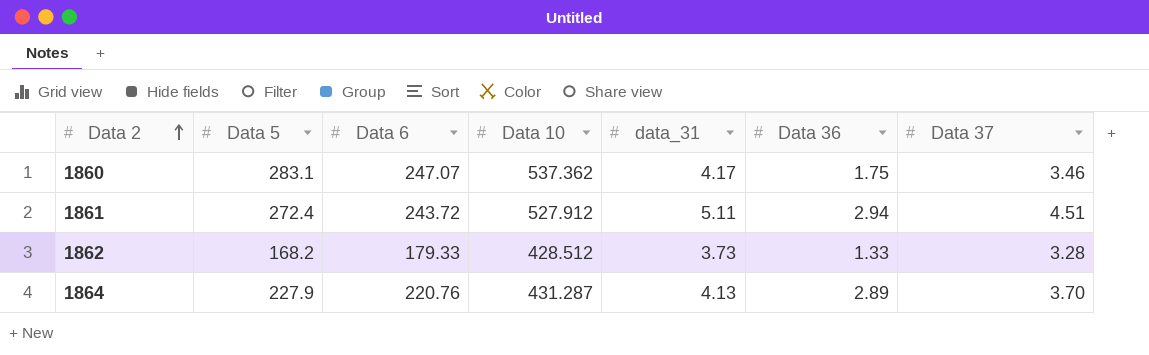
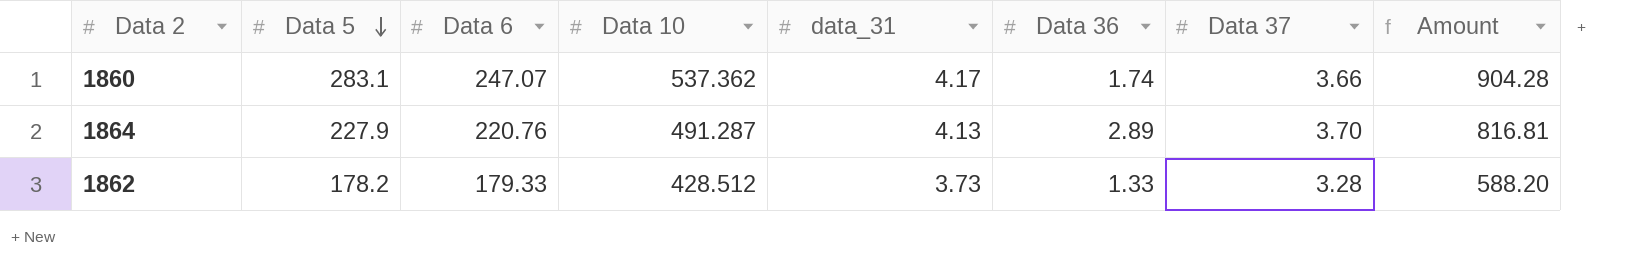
row order: Data 2 ascending -> Data 5 descending
column Amount | formula: none -> [Data 6] * [Data 37]
row 1861: 272.4 | 243.72 | 527.912 | 5.11 | 2.94 | 4.51 -> none
1860 | Data 36: 1.75 -> 1.74
1860 | Data 37: 3.46 -> 3.66
1864 | Data 10: 431.287 -> 491.287
1862 | Data 5: 168.2 -> 178.2

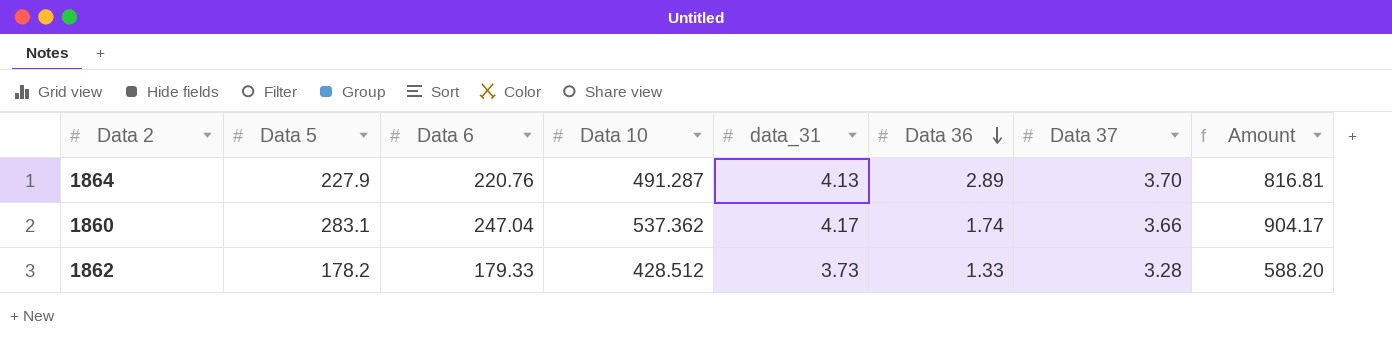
row order: Data 5 descending -> Data 36 descending
1860 | Data 6: 247.07 -> 247.04
1860 | Amount: 904.28 -> 904.17

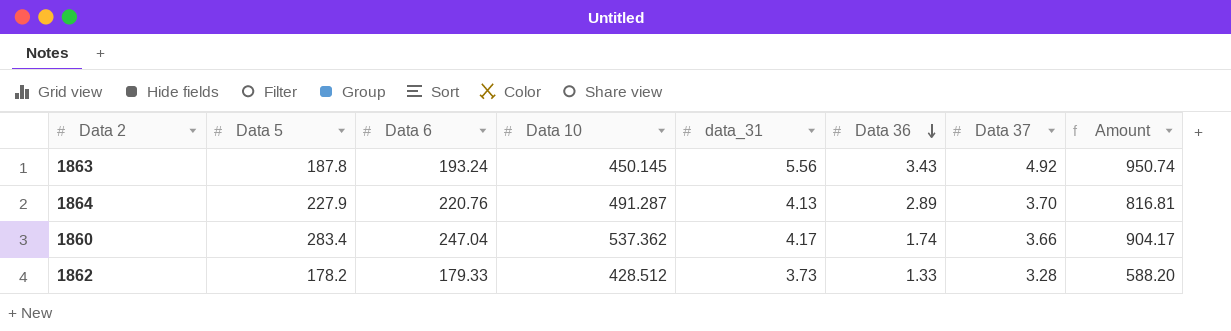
row 1863: none -> 187.8 | 193.24 | 450.145 | 5.56 | 3.43 | 4.92 | 950.74
1860 | Data 5: 283.1 -> 283.4

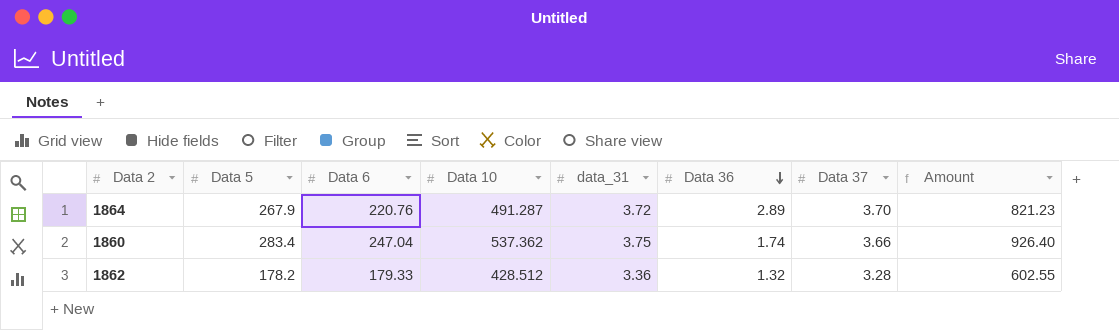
column Amount | formula: [Data 6] * [Data 37] -> [Data 6] * [data_31]
row 1863: 187.8 | 193.24 | 450.145 | 5.56 | 3.43 | 4.92 | 950.74 -> none
1864 | Data 5: 227.9 -> 267.9
1864 | data_31: 4.13 -> 3.72
1860 | data_31: 4.17 -> 3.75
1862 | data_31: 3.73 -> 3.36
1862 | Data 36: 1.33 -> 1.32

